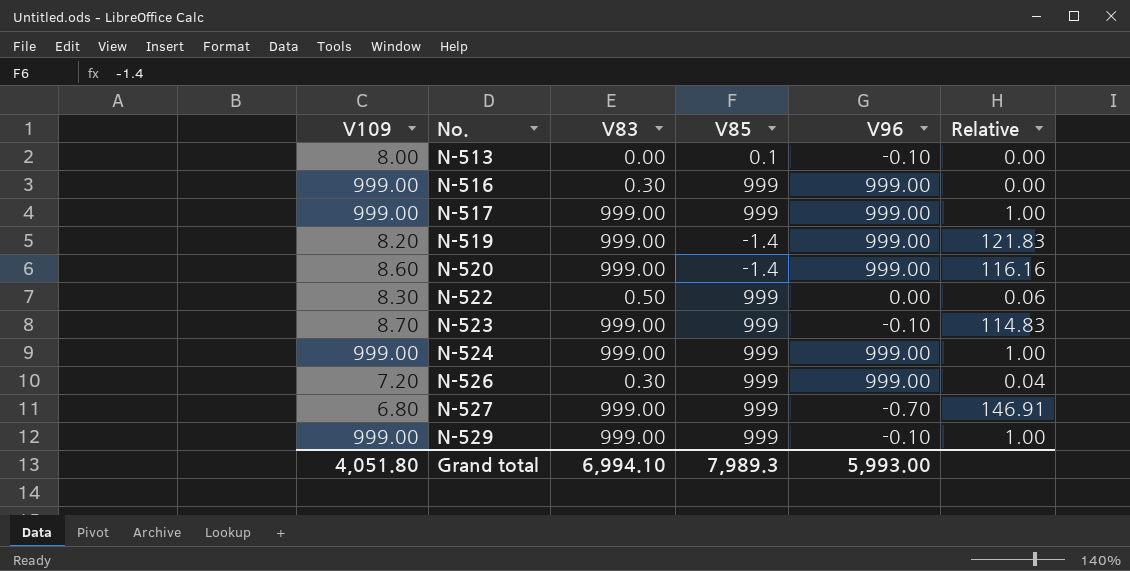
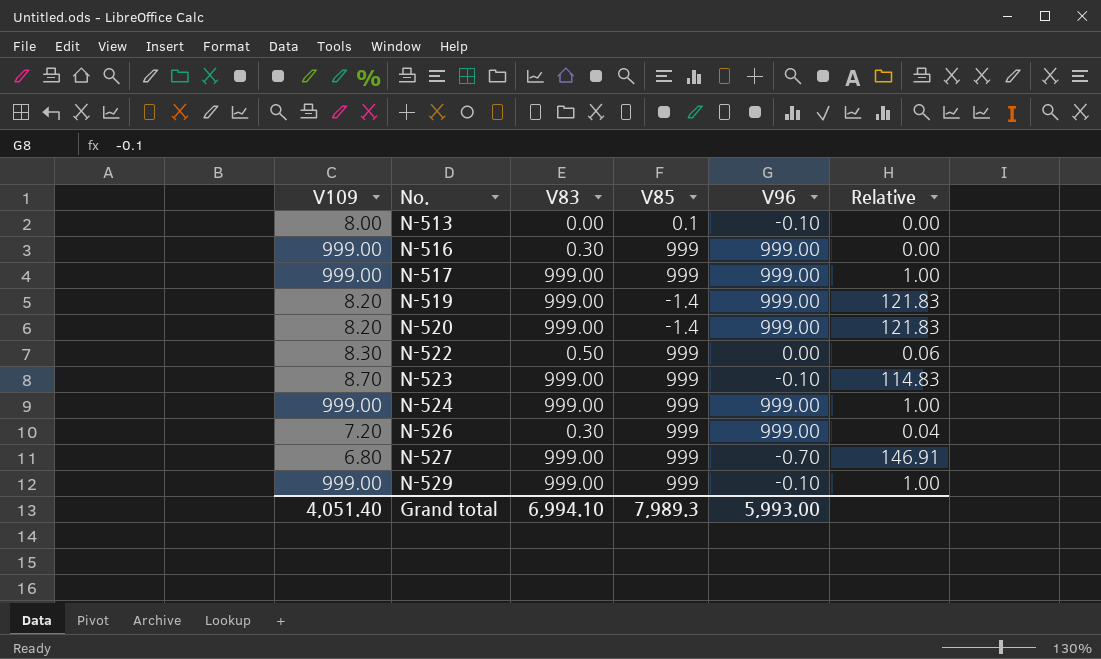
N-520 | V109: 8.60 -> 8.20
N-520 | Relative: 116.16 -> 121.83
Grand total | V109: 4,051.80 -> 4,051.40

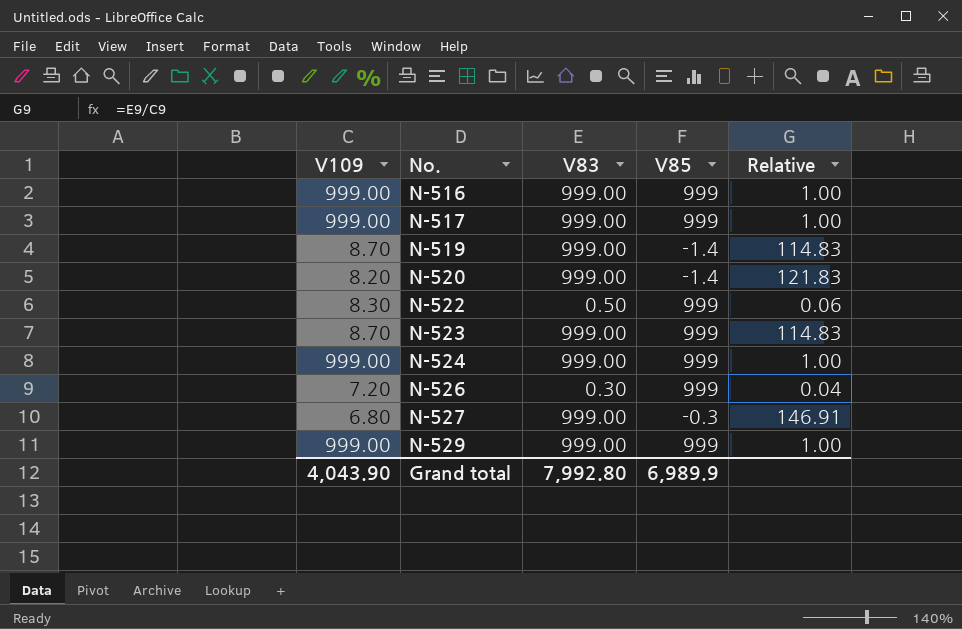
column V96 | position: 5 -> none
row N-513: 8.00 | 0.00 | 0.1 | -0.10 | 0.00 -> none
N-516 | V83: 0.30 -> 999.00
N-516 | Relative: 0.00 -> 1.00
N-519 | V109: 8.20 -> 8.70
N-519 | Relative: 121.83 -> 114.83
N-527 | V85: 999 -> -0.3
Grand total | V109: 4,051.40 -> 4,043.90
Grand total | V83: 6,994.10 -> 7,992.80
Grand total | V85: 7,989.3 -> 6,989.9

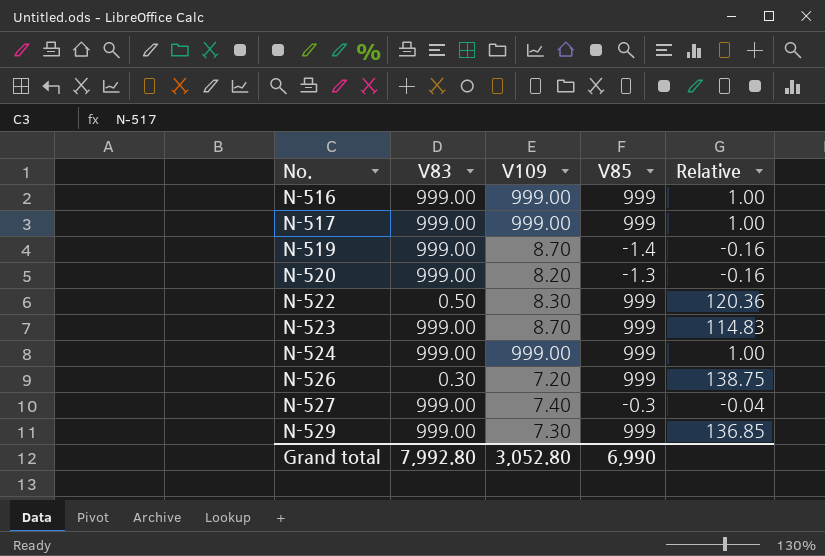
column V109 | position: 1 -> 3
column Relative | formula: [V83] / [V109] -> [V85] / [V109]
N-520 | V85: -1.4 -> -1.3
N-527 | V109: 6.80 -> 7.40
N-529 | V109: 999.00 -> 7.30
Grand total | V109: 4,043.90 -> 3,052.80
Grand total | V85: 6,989.9 -> 6,990

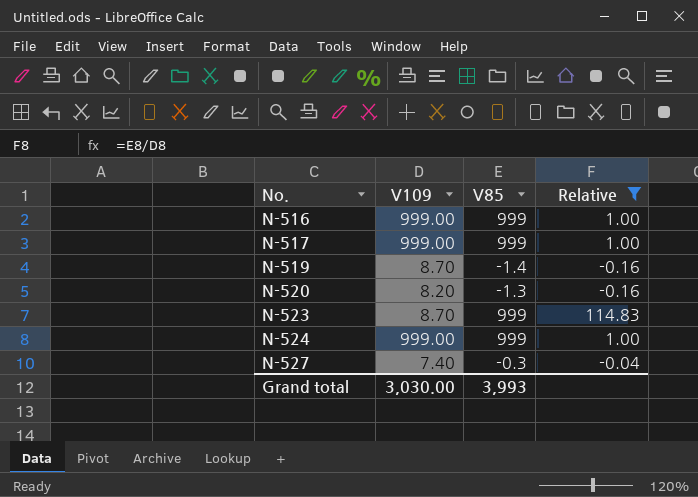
filter: none -> Relative <= 114.83
column V83 | position: 2 -> none
Grand total | V109: 3,052.80 -> 3,030.00
Grand total | V85: 6,990 -> 3,993

